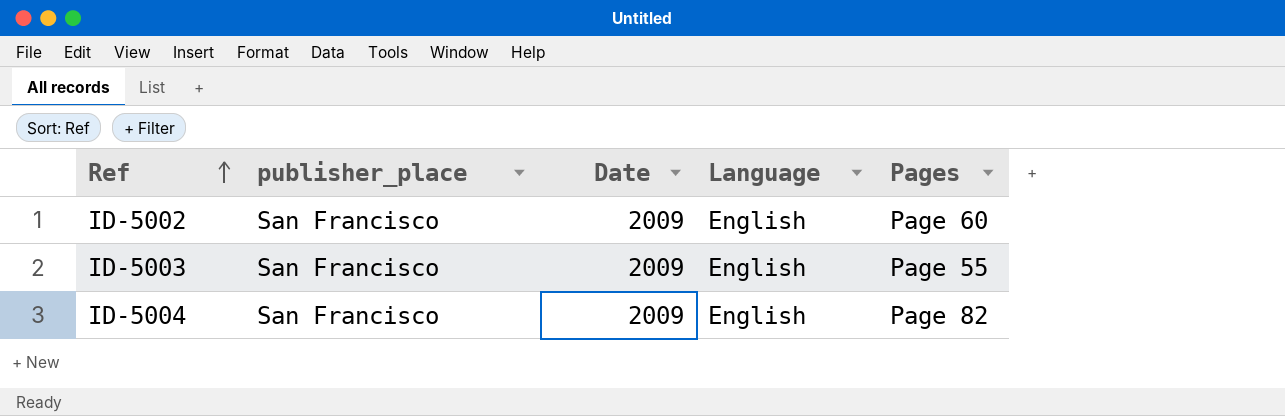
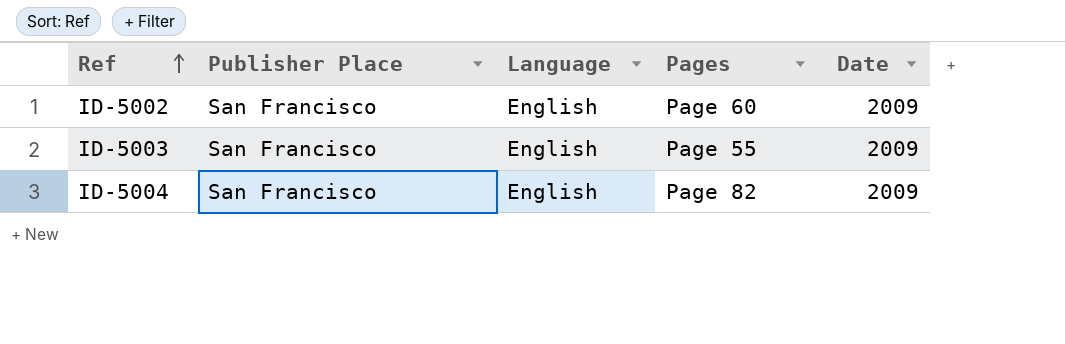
column name: publisher_place -> Publisher Place
column Date | position: 3 -> 5

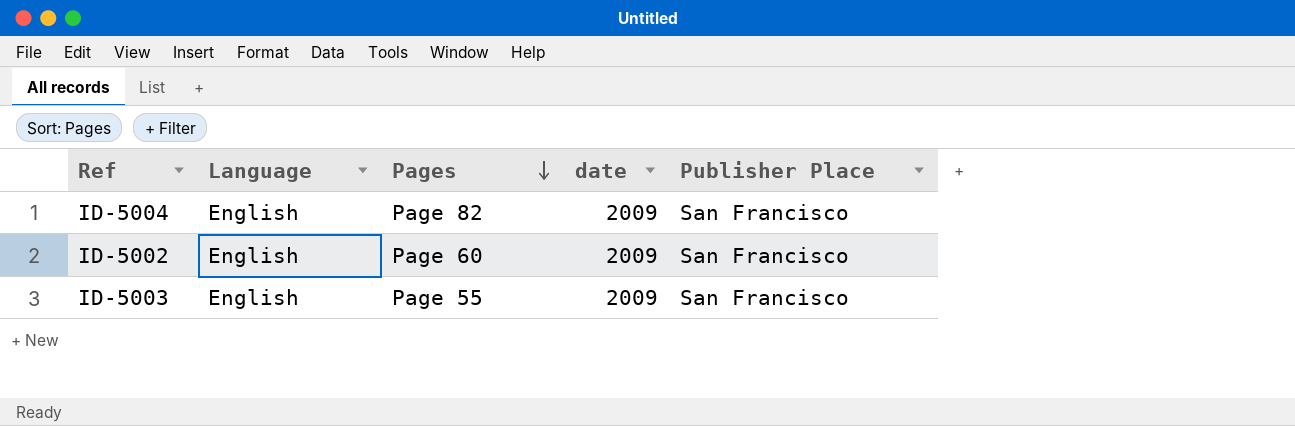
row order: Ref ascending -> Pages descending
column name: Date -> date
column Publisher Place | position: 2 -> 5

